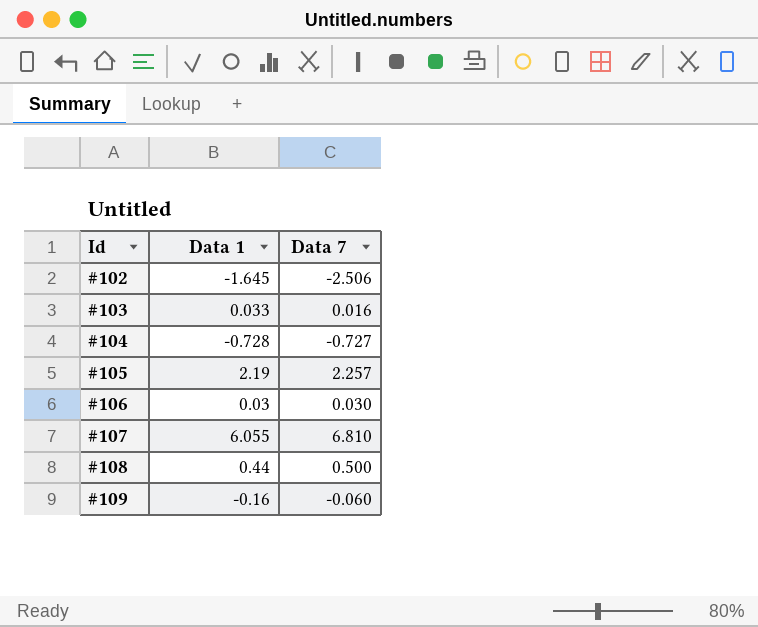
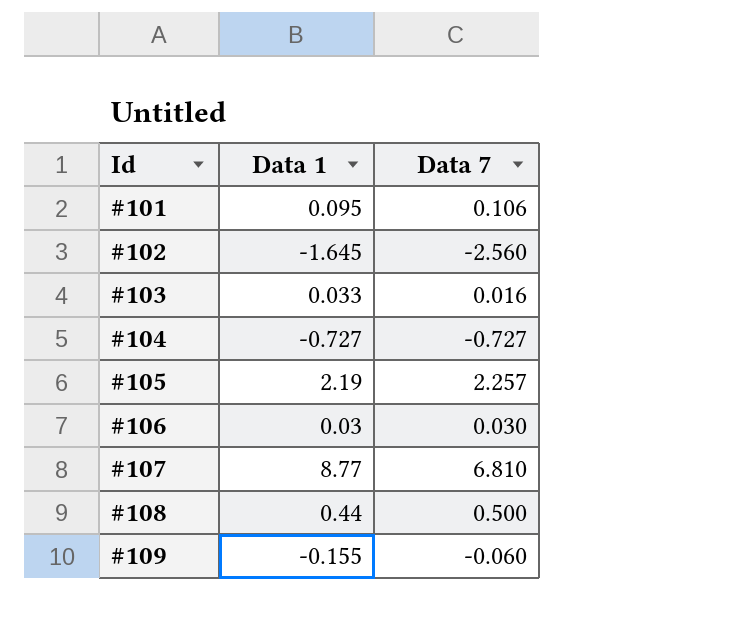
row #101: none -> 0.095 | 0.106
#102 | Data 7: -2.506 -> -2.560
#104 | Data 1: -0.728 -> -0.727
#107 | Data 1: 6.055 -> 8.77
#109 | Data 1: -0.16 -> -0.155

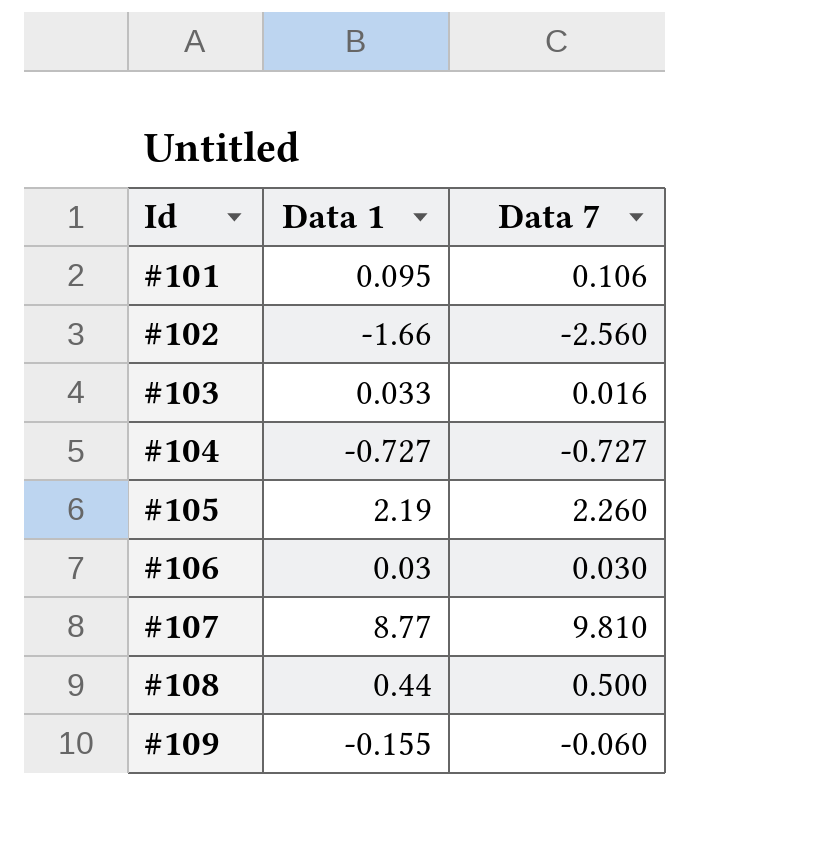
#102 | Data 1: -1.645 -> -1.66
#105 | Data 7: 2.257 -> 2.260
#107 | Data 7: 6.810 -> 9.810

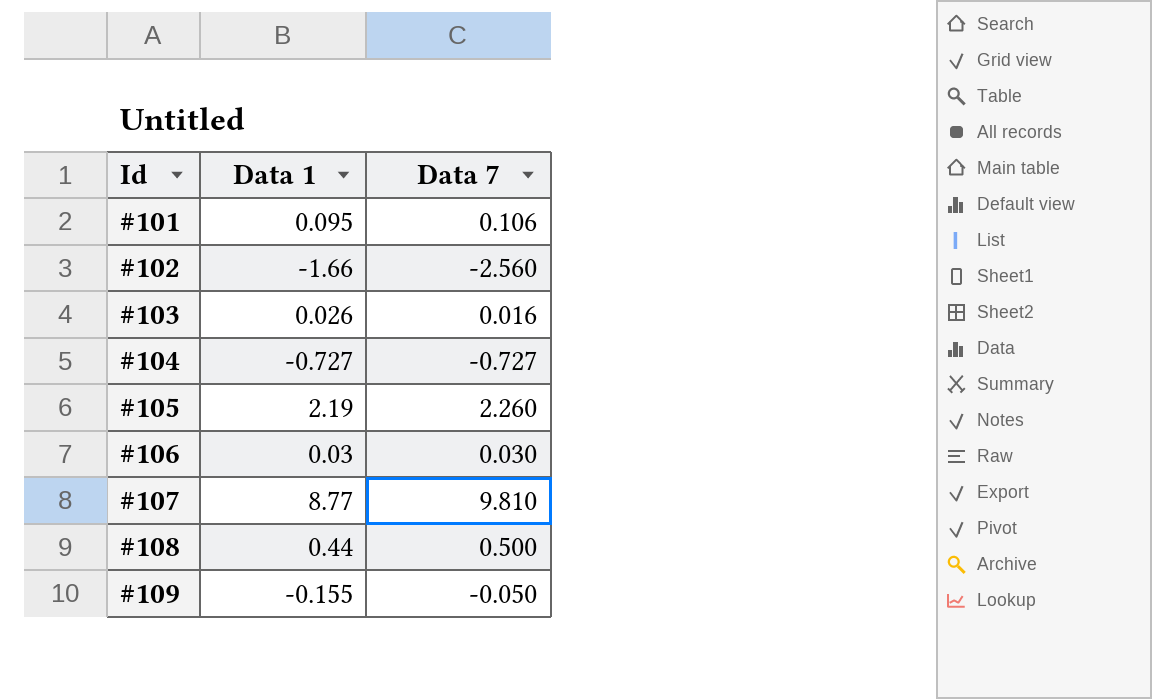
#103 | Data 1: 0.033 -> 0.026
#109 | Data 7: -0.060 -> -0.050

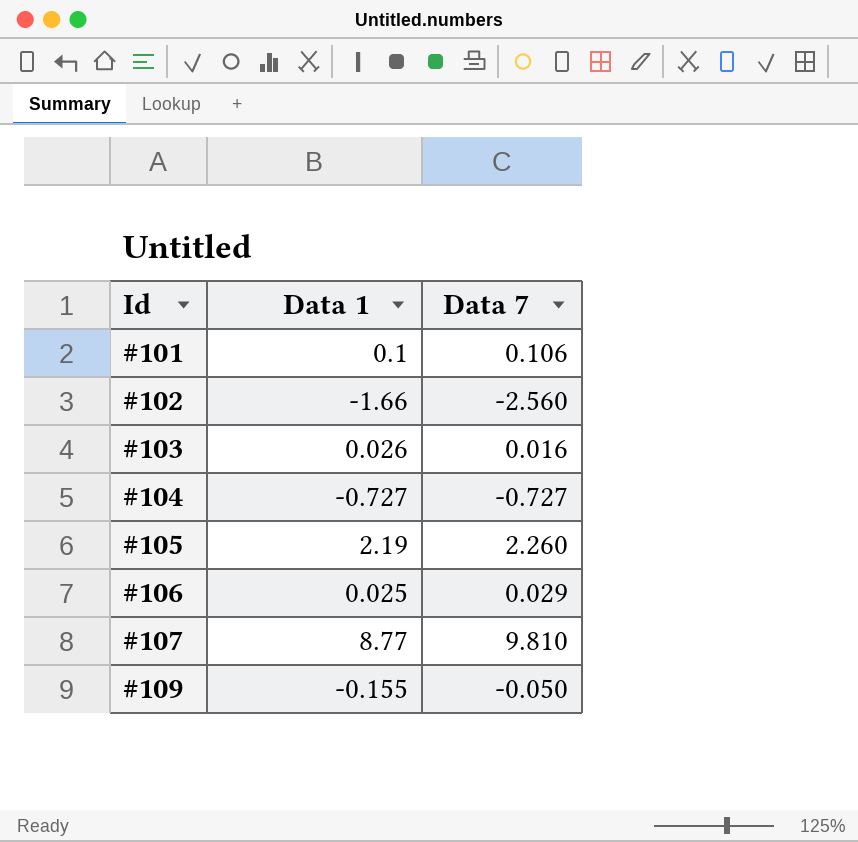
row #108: 0.44 | 0.500 -> none
#101 | Data 1: 0.095 -> 0.1
#106 | Data 1: 0.03 -> 0.025
#106 | Data 7: 0.030 -> 0.029

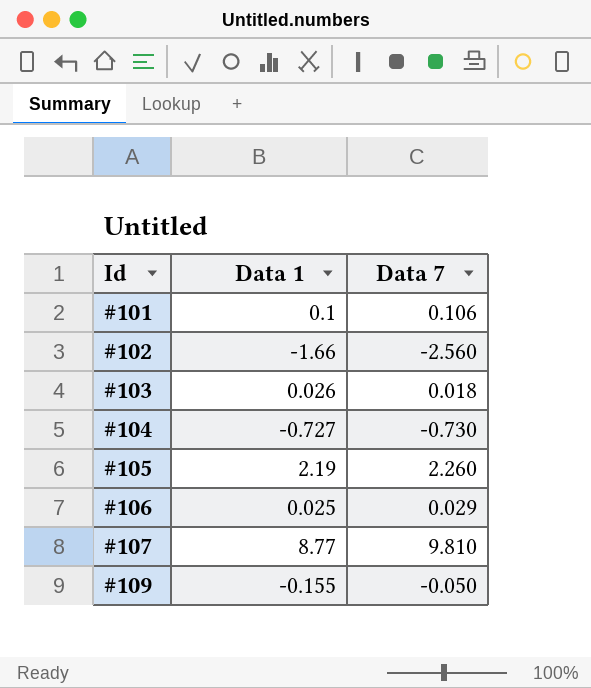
#103 | Data 7: 0.016 -> 0.018
#104 | Data 7: -0.727 -> -0.730

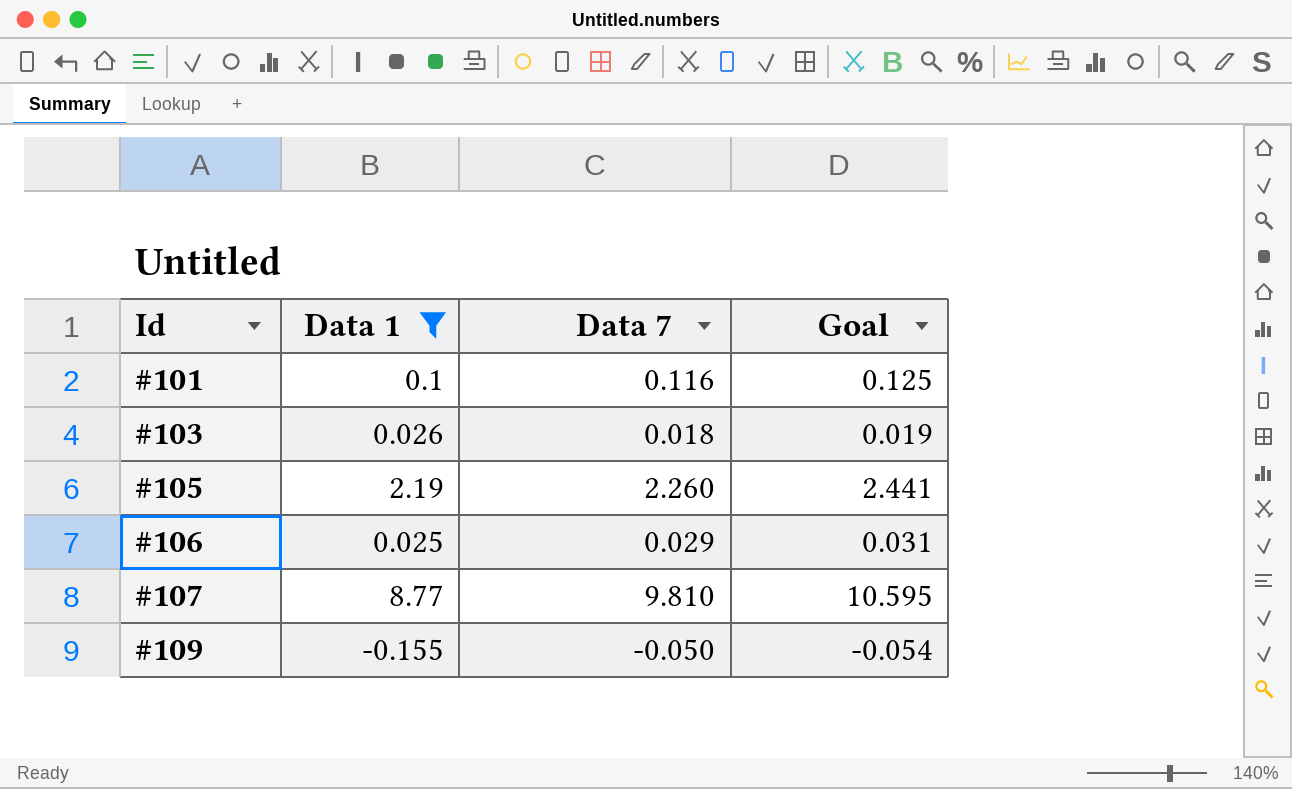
filter: none -> Data 1 >= -0.155
column Goal | formula: none -> [Data 7] * 1.08
#101 | Data 7: 0.106 -> 0.116

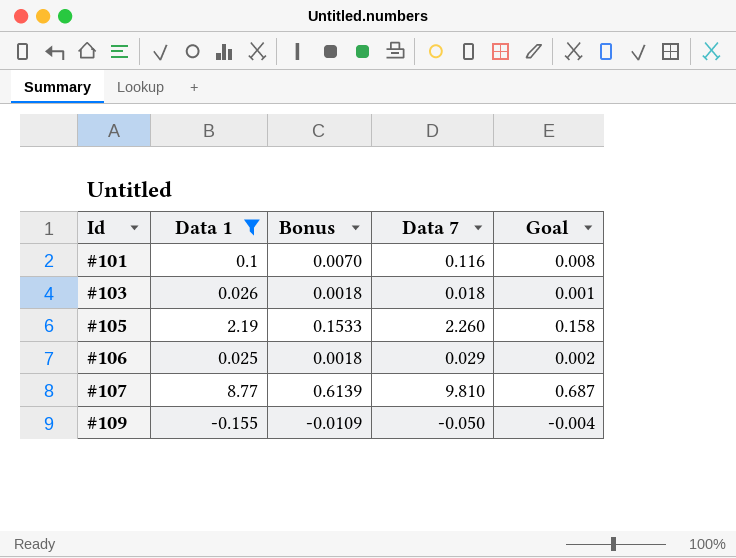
column Bonus | formula: none -> [Data 1] * 0.07
column Goal | formula: [Data 7] * 1.08 -> [Data 7] * 0.07

